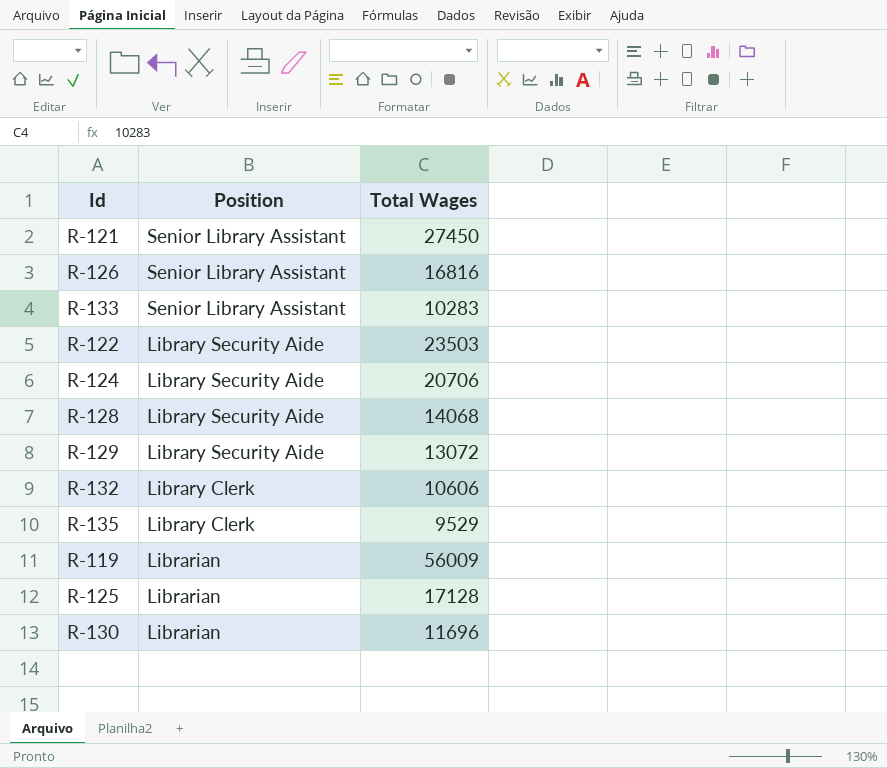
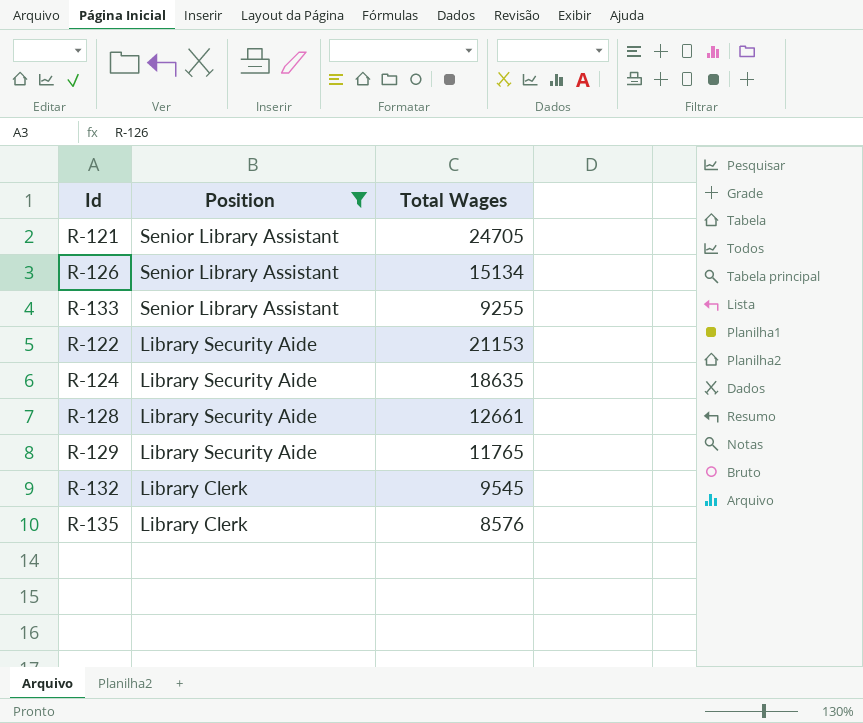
filter: none -> Position != Librarian
R-121 | Total Wages: 27450 -> 24705
R-126 | Total Wages: 16816 -> 15134
R-133 | Total Wages: 10283 -> 9255
R-122 | Total Wages: 23503 -> 21153
R-124 | Total Wages: 20706 -> 18635
R-128 | Total Wages: 14068 -> 12661
R-129 | Total Wages: 13072 -> 11765
R-132 | Total Wages: 10606 -> 9545
R-135 | Total Wages: 9529 -> 8576

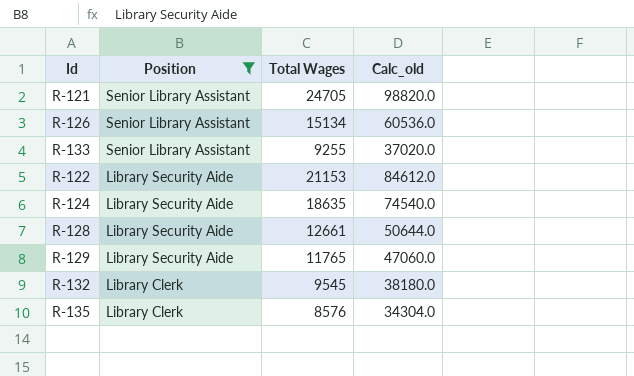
column Calc_old | formula: none -> [Total Wages] * 4

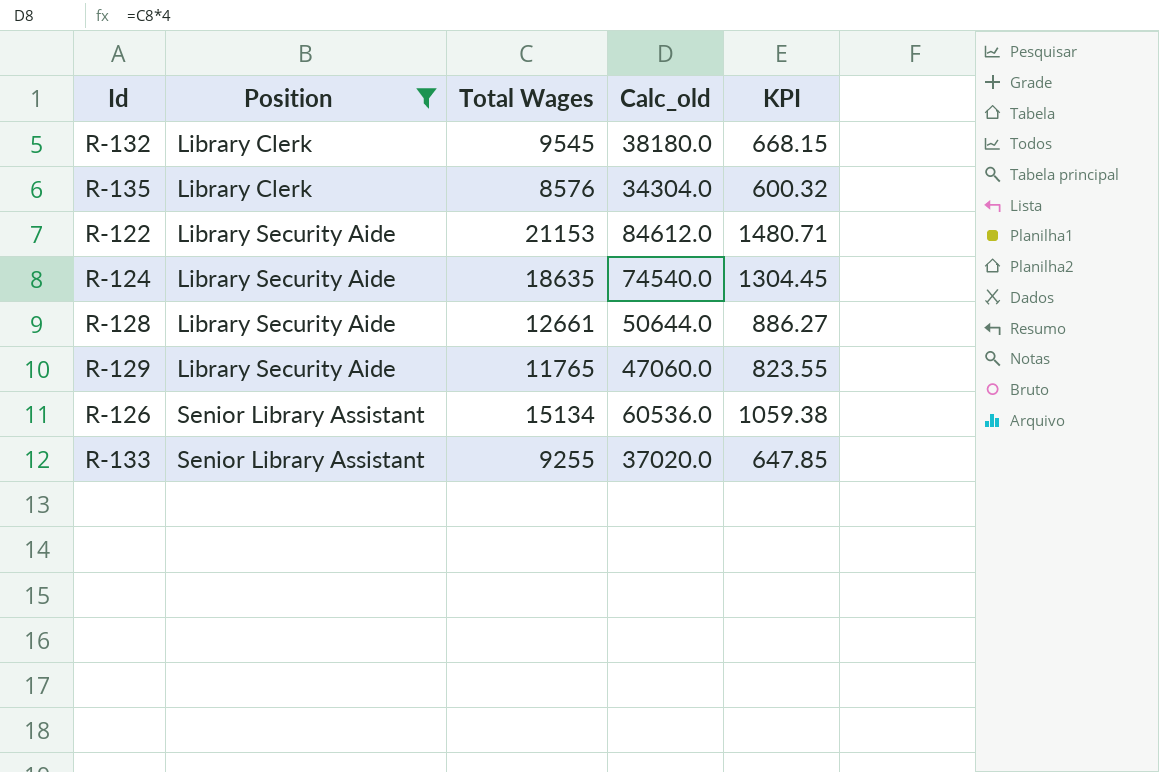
row order: Position descending -> Position ascending
column KPI | formula: none -> [Total Wages] * 0.07
row R-121: Senior Library Assistant | 24705 | 98820.0 -> none

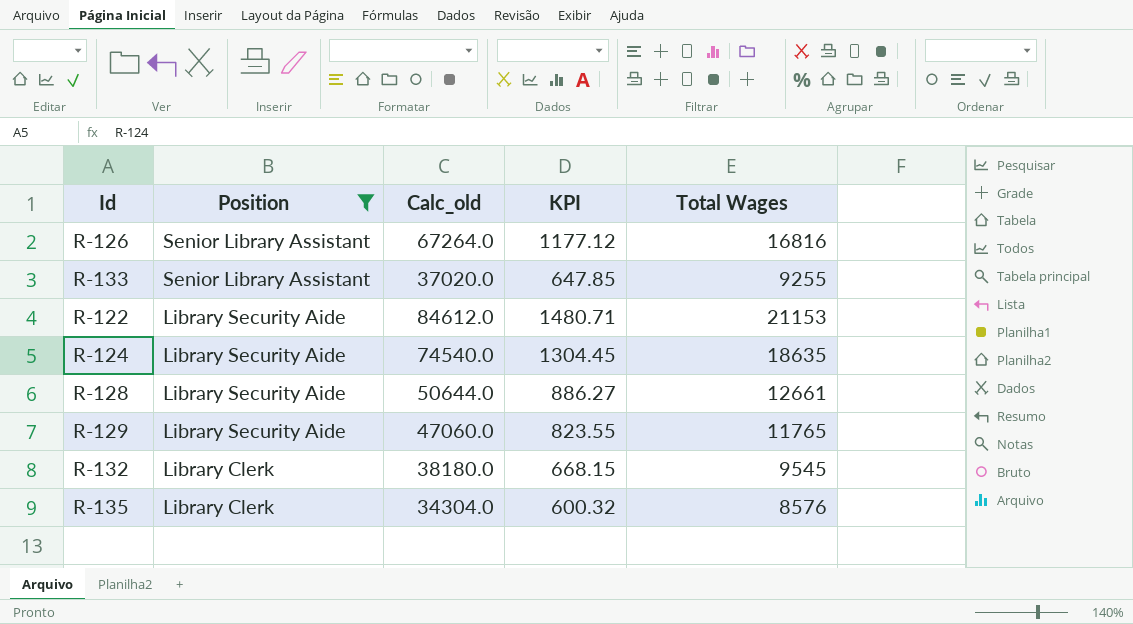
row order: Position ascending -> Position descending
column Total Wages | position: 3 -> 5
R-126 | Calc_old: 60536.0 -> 67264.0
R-126 | KPI: 1059.38 -> 1177.12
R-126 | Total Wages: 15134 -> 16816

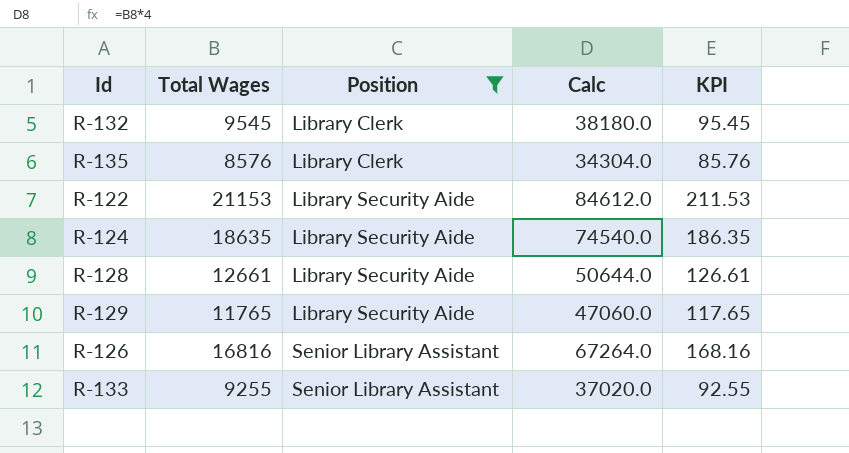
row order: Position descending -> Position ascending
column Total Wages | position: 5 -> 2
column name: Calc_old -> Calc
column KPI | formula: [Total Wages] * 0.07 -> [Total Wages] * 0.01

